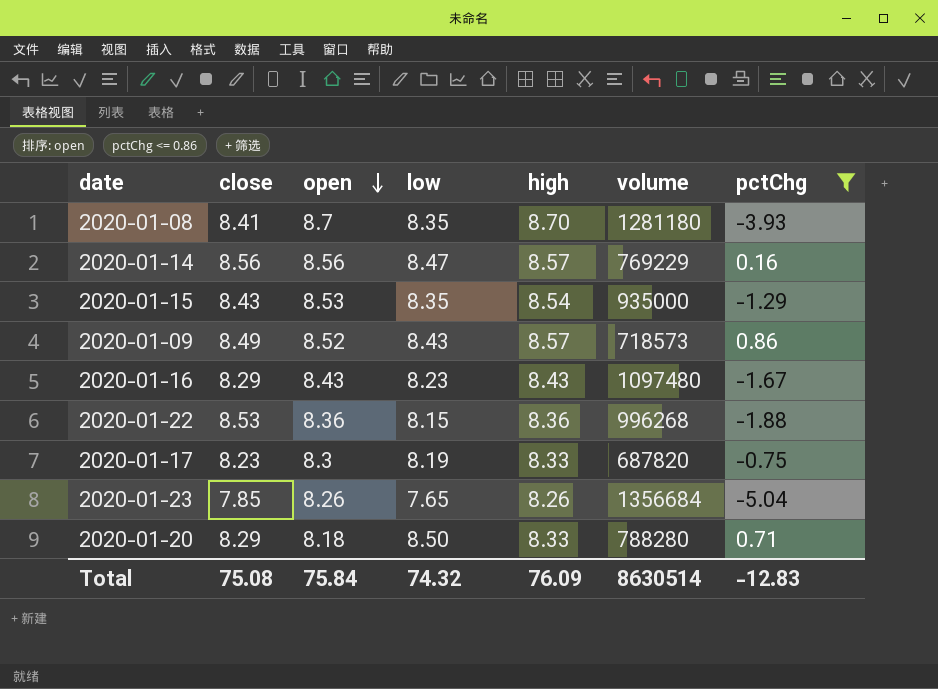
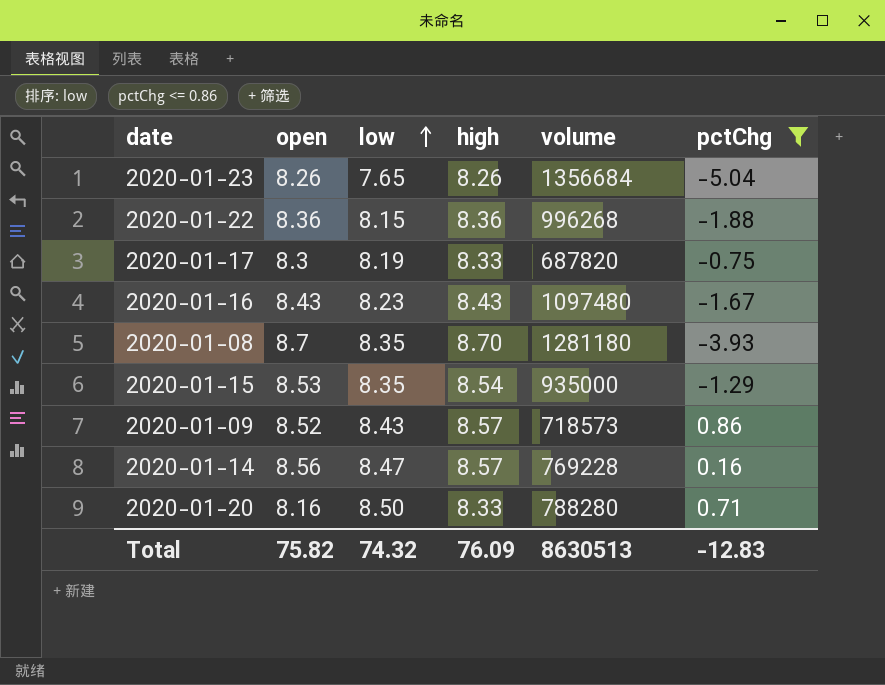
row order: open descending -> low ascending
column close | position: 2 -> none
2020-01-14 | volume: 769229 -> 769228
2020-01-20 | open: 8.18 -> 8.16
Total | open: 75.84 -> 75.82
Total | volume: 8630514 -> 8630513

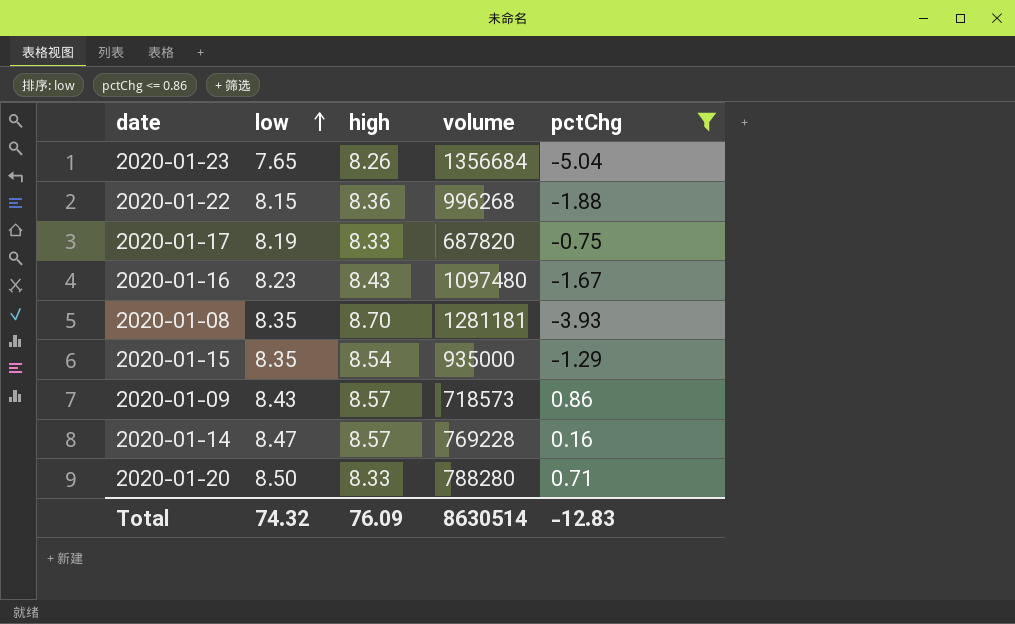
column open | position: 2 -> none
2020-01-08 | volume: 1281180 -> 1281181
Total | volume: 8630513 -> 8630514

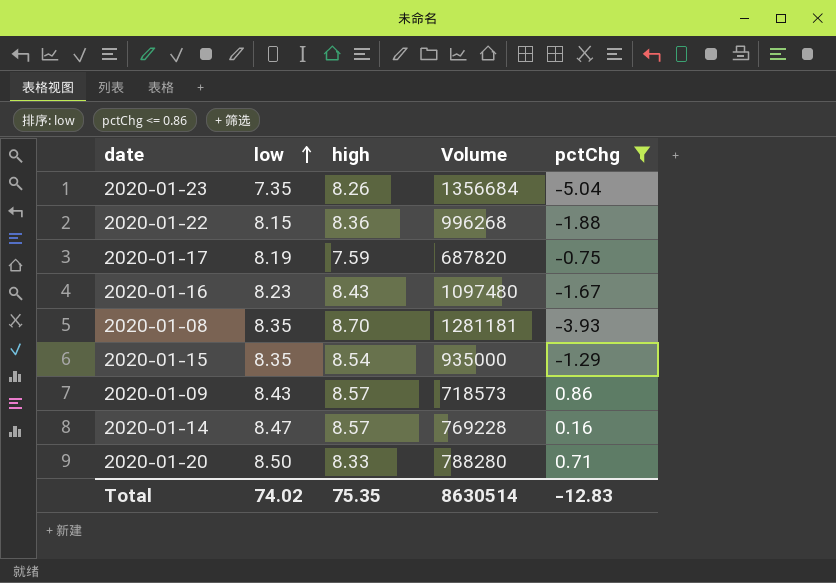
column name: volume -> Volume
2020-01-23 | low: 7.65 -> 7.35
2020-01-17 | high: 8.33 -> 7.59
Total | low: 74.32 -> 74.02
Total | high: 76.09 -> 75.35

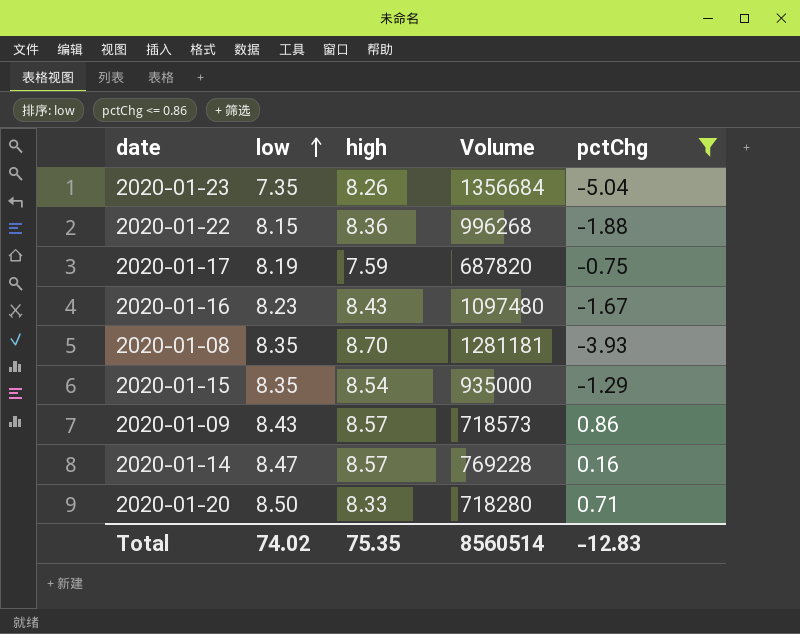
2020-01-20 | Volume: 788280 -> 718280
Total | Volume: 8630514 -> 8560514

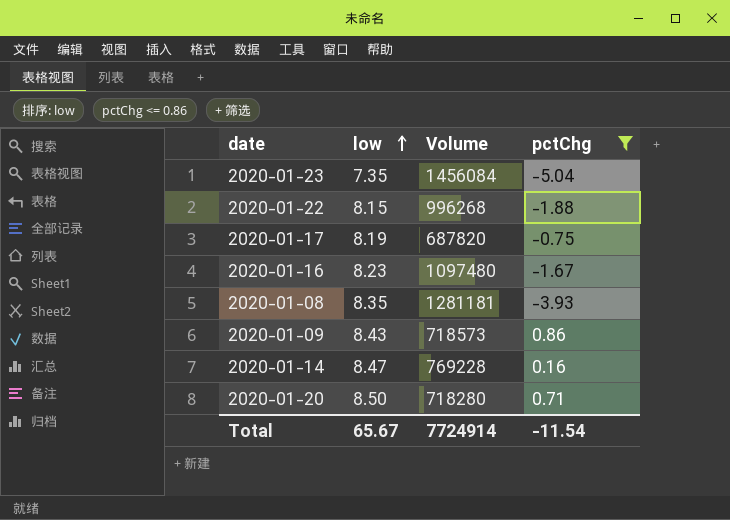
column high | position: 3 -> none
row 2020-01-15: 8.35 | 8.54 | 935000 | -1.29 -> none
2020-01-23 | Volume: 1356684 -> 1456084
Total | low: 74.02 -> 65.67
Total | Volume: 8560514 -> 7724914
Total | pctChg: -12.83 -> -11.54

